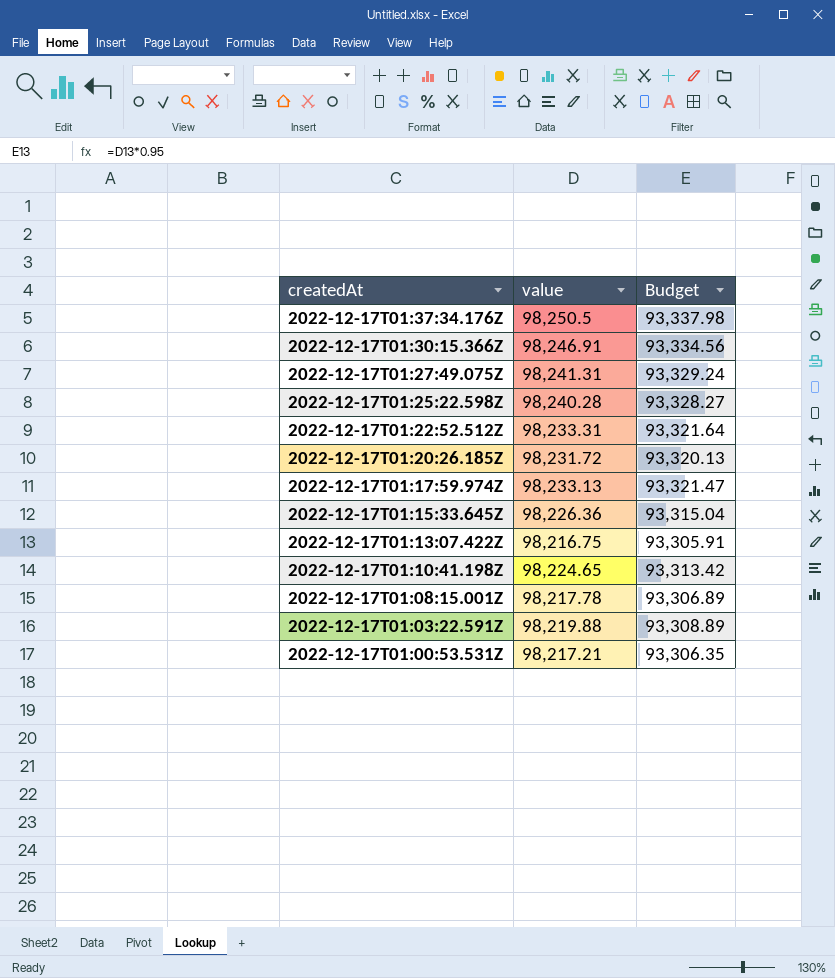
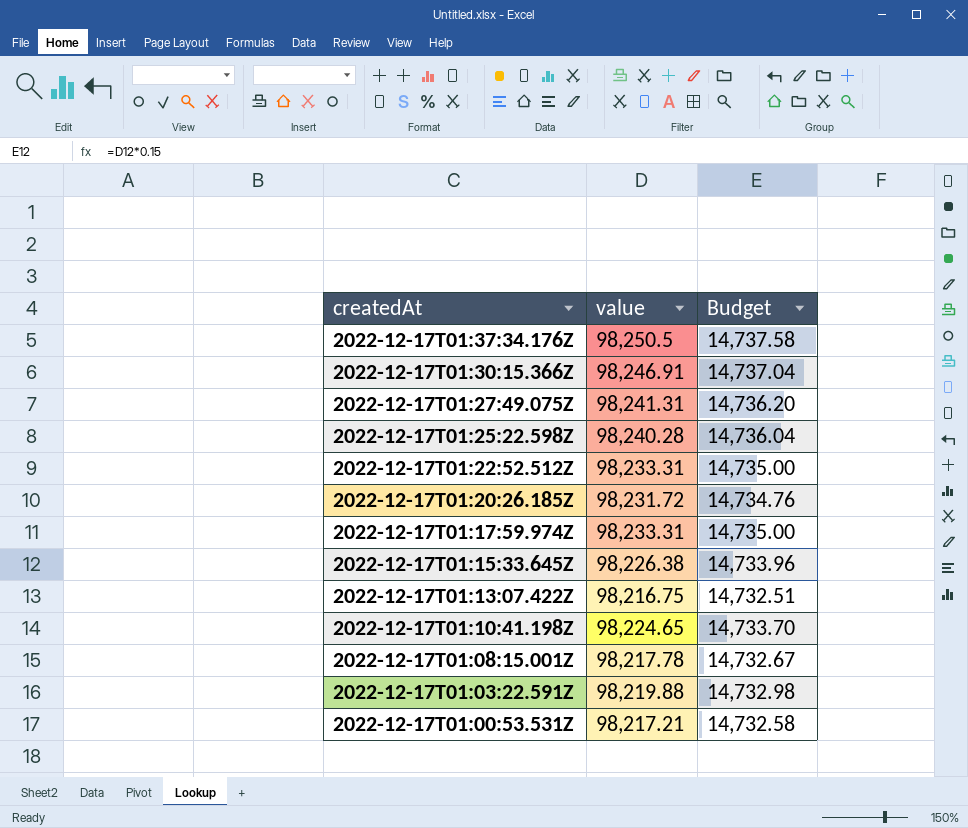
column Budget | formula: [value] * 0.95 -> [value] * 0.15
2022-12-17T01:17:59.974Z | value: 98,233.13 -> 98,233.31
2022-12-17T01:15:33.645Z | value: 98,226.36 -> 98,226.38

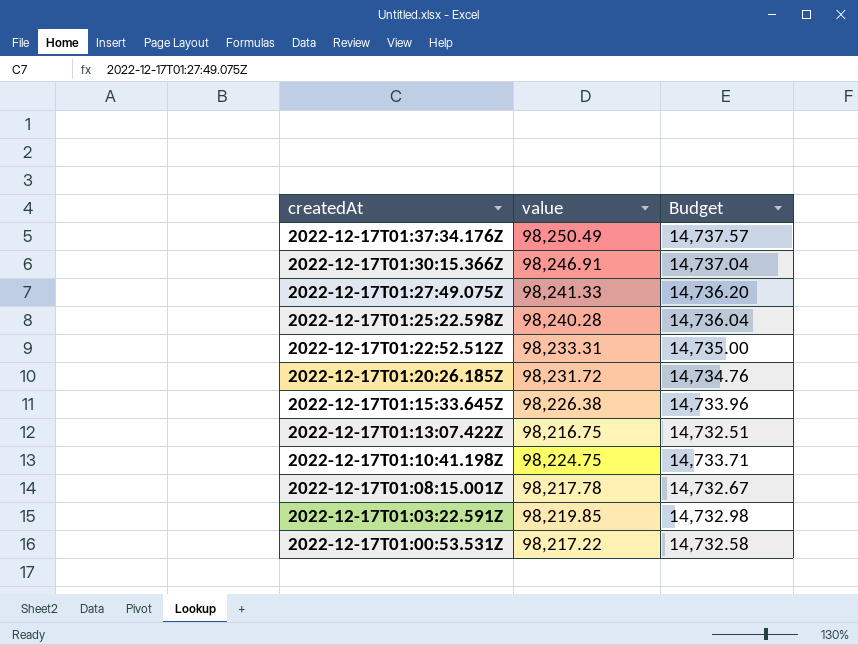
row 2022-12-17T01:17:59.974Z: 98,233.31 | 14,735.00 -> none
2022-12-17T01:37:34.176Z | value: 98,250.5 -> 98,250.49
2022-12-17T01:37:34.176Z | Budget: 14,737.58 -> 14,737.57
2022-12-17T01:27:49.075Z | value: 98,241.31 -> 98,241.33
2022-12-17T01:10:41.198Z | value: 98,224.65 -> 98,224.75
2022-12-17T01:10:41.198Z | Budget: 14,733.70 -> 14,733.71
2022-12-17T01:03:22.591Z | value: 98,219.88 -> 98,219.85
2022-12-17T01:00:53.531Z | value: 98,217.21 -> 98,217.22

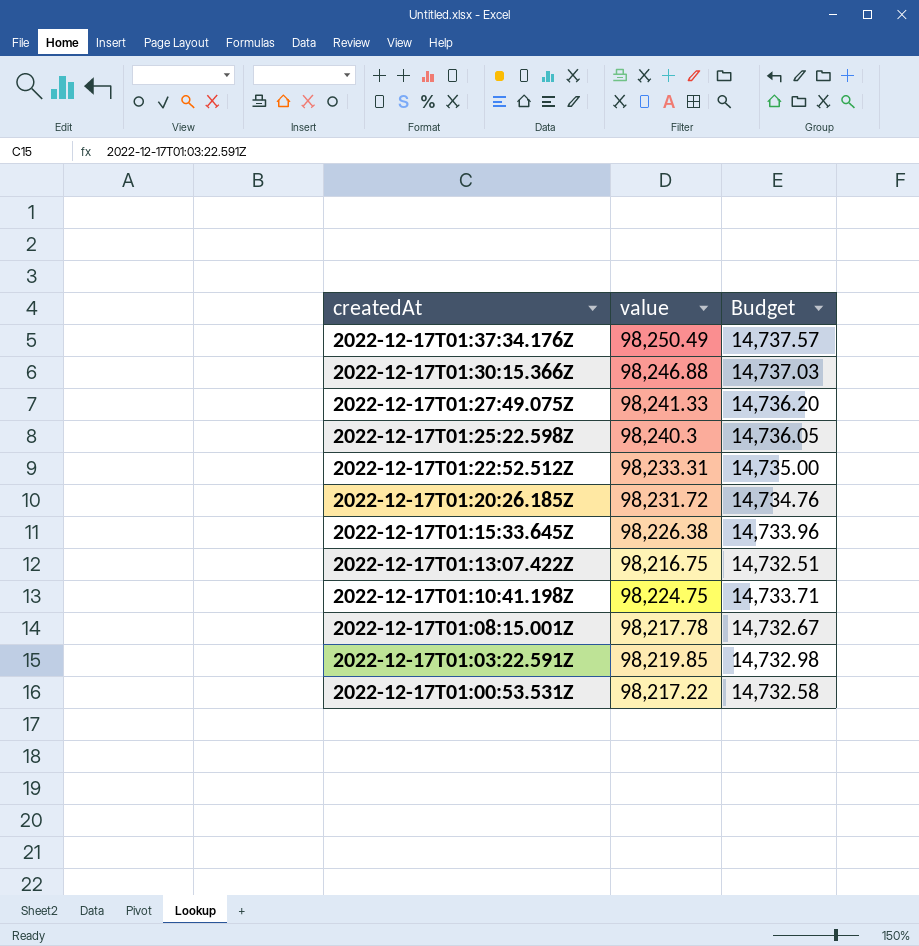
2022-12-17T01:30:15.366Z | value: 98,246.91 -> 98,246.88
2022-12-17T01:30:15.366Z | Budget: 14,737.04 -> 14,737.03
2022-12-17T01:25:22.598Z | value: 98,240.28 -> 98,240.3
2022-12-17T01:25:22.598Z | Budget: 14,736.04 -> 14,736.05

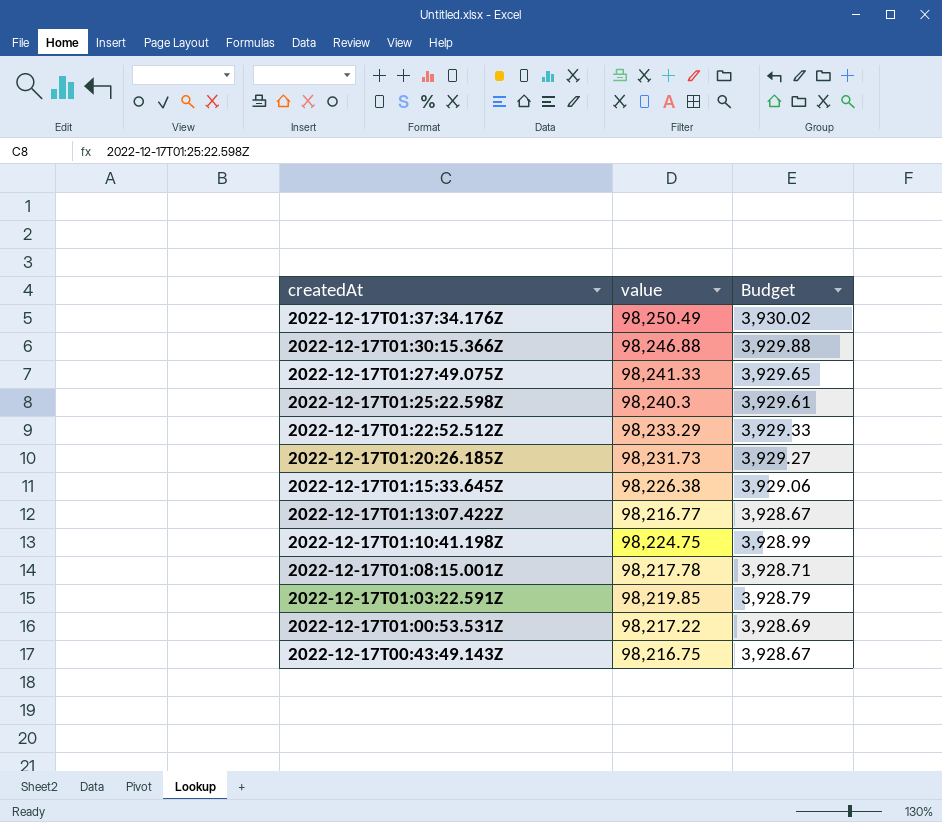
column Budget | formula: [value] * 0.15 -> [value] * 0.04
2022-12-17T01:22:52.512Z | value: 98,233.31 -> 98,233.29
2022-12-17T01:20:26.185Z | value: 98,231.72 -> 98,231.73
2022-12-17T01:13:07.422Z | value: 98,216.75 -> 98,216.77
row 2022-12-17T00:43:49.143Z: none -> 98,216.75 | 3,928.67

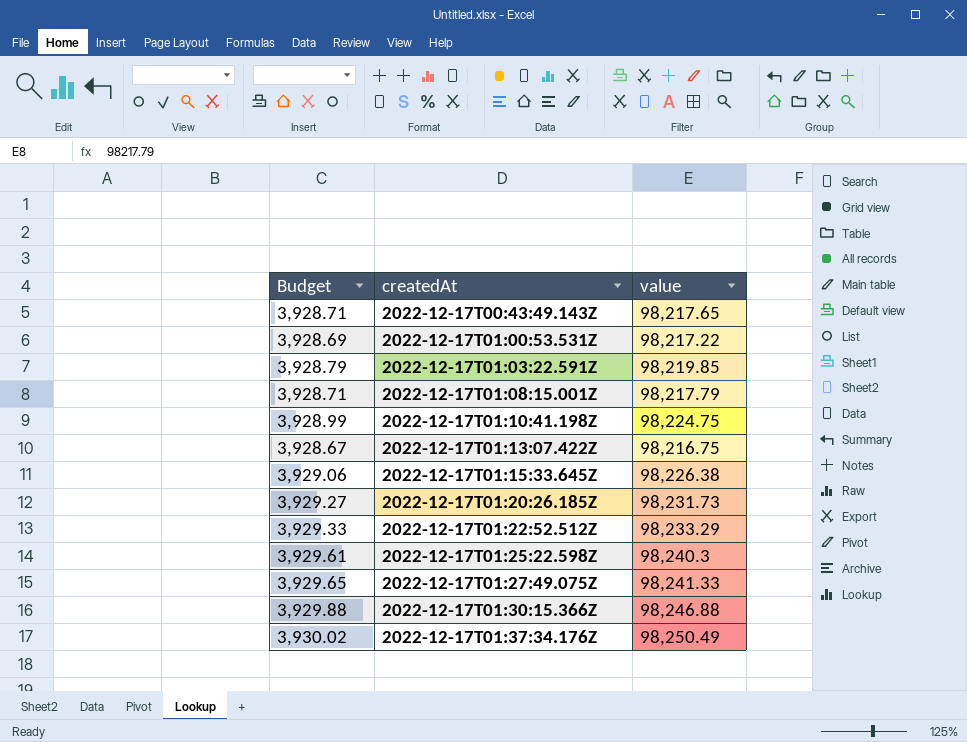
row order: createdAt descending -> createdAt ascending
column Budget | position: 3 -> 1
2022-12-17T00:43:49.143Z | Budget: 3,928.67 -> 3,928.71
2022-12-17T00:43:49.143Z | value: 98,216.75 -> 98,217.65
2022-12-17T01:08:15.001Z | value: 98,217.78 -> 98,217.79
2022-12-17T01:13:07.422Z | value: 98,216.77 -> 98,216.75

